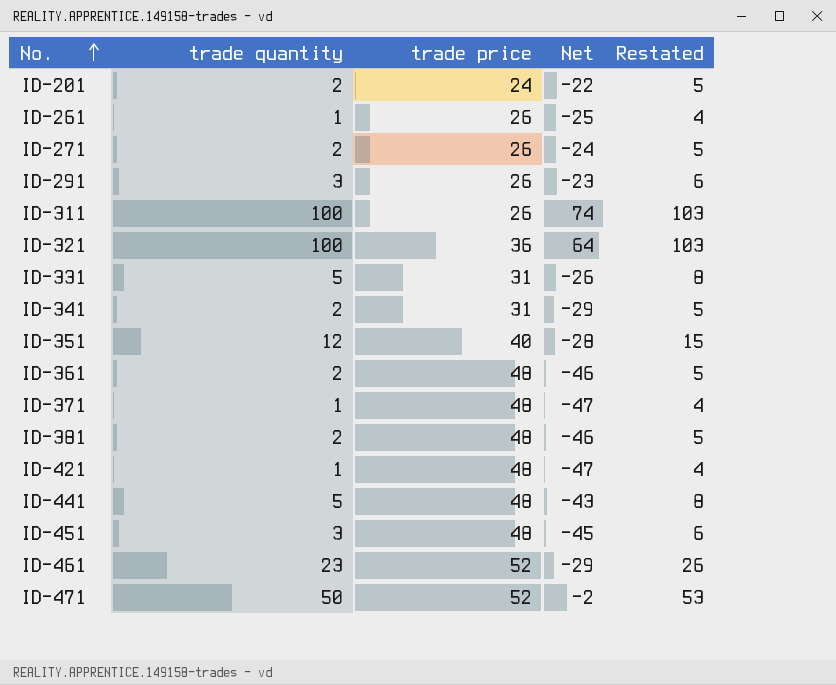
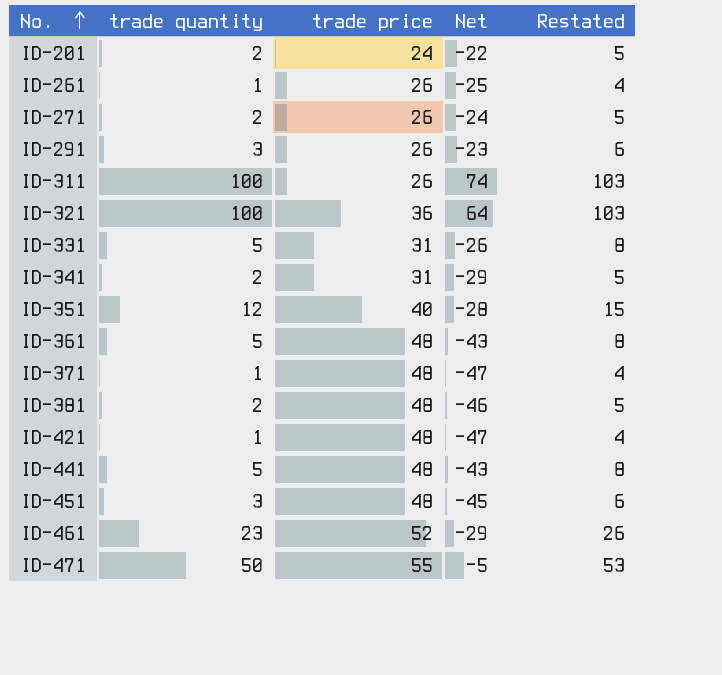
ID-361 | trade quantity: 2 -> 5
ID-361 | Net: -46 -> -43
ID-361 | Restated: 5 -> 8
ID-471 | trade price: 52 -> 55
ID-471 | Net: -2 -> -5

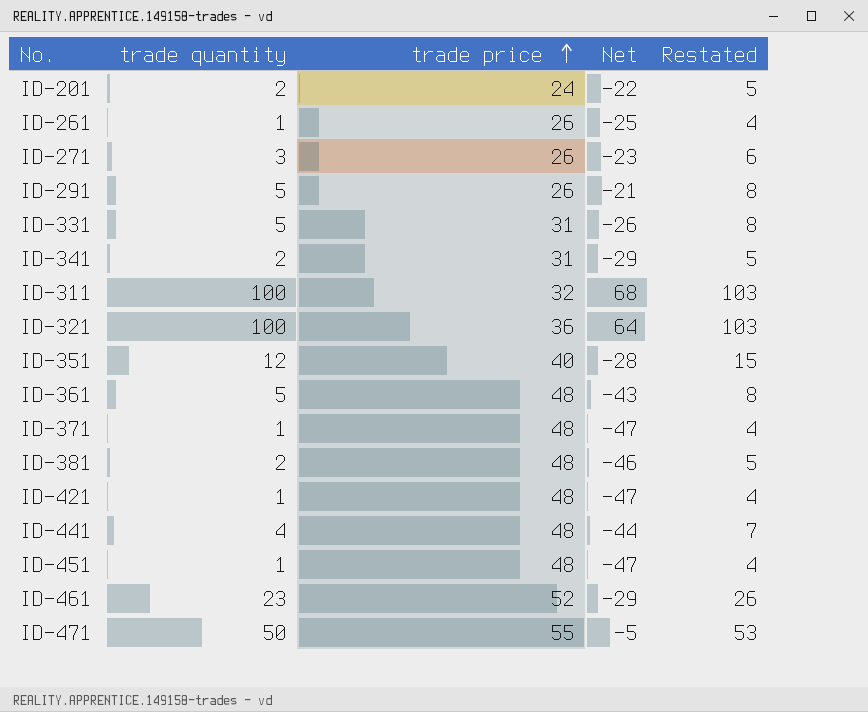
row order: No. ascending -> trade price ascending
ID-271 | trade quantity: 2 -> 3
ID-271 | Net: -24 -> -23
ID-271 | Restated: 5 -> 6
ID-291 | trade quantity: 3 -> 5
ID-291 | Net: -23 -> -21
ID-291 | Restated: 6 -> 8
ID-311 | trade price: 26 -> 32
ID-311 | Net: 74 -> 68
ID-441 | trade quantity: 5 -> 4
ID-441 | Net: -43 -> -44
ID-441 | Restated: 8 -> 7
ID-451 | trade quantity: 3 -> 1
ID-451 | Net: -45 -> -47
ID-451 | Restated: 6 -> 4

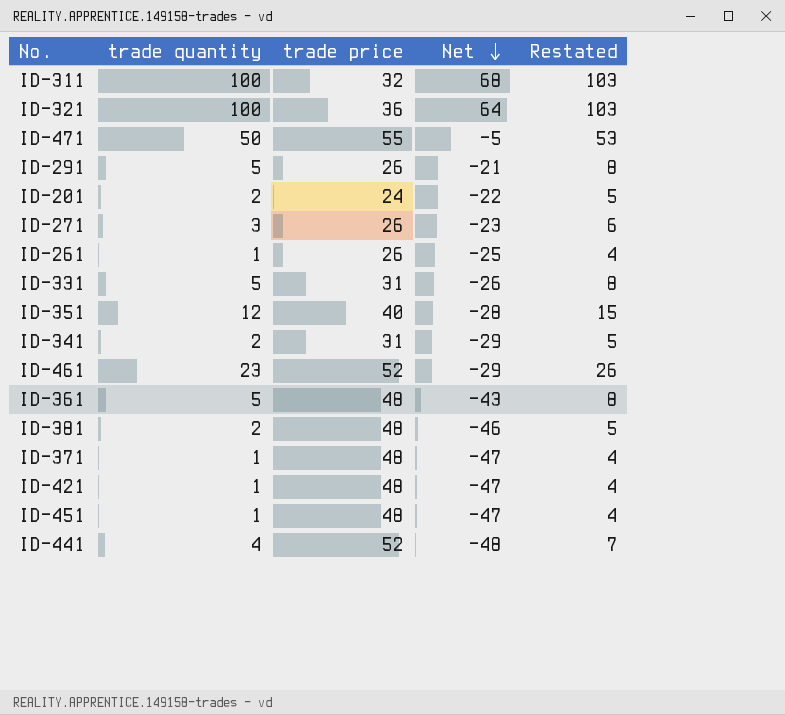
row order: trade price ascending -> Net descending
ID-441 | trade price: 48 -> 52
ID-441 | Net: -44 -> -48

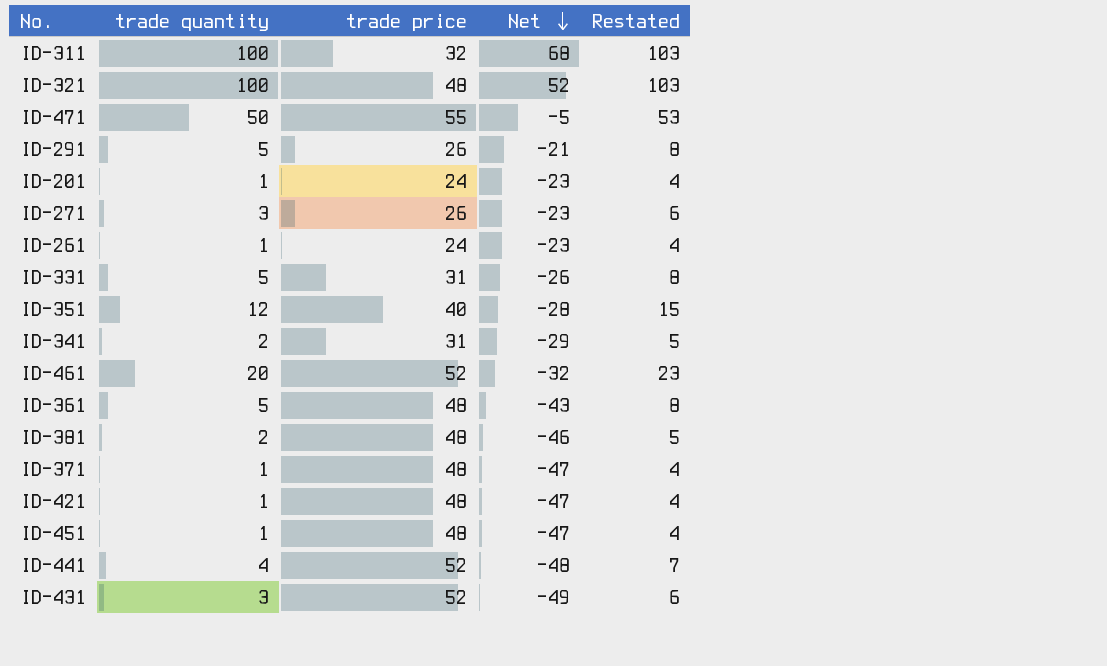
ID-321 | trade price: 36 -> 48
ID-321 | Net: 64 -> 52
ID-201 | trade quantity: 2 -> 1
ID-201 | Net: -22 -> -23
ID-201 | Restated: 5 -> 4
ID-261 | trade price: 26 -> 24
ID-261 | Net: -25 -> -23
ID-461 | trade quantity: 23 -> 20
ID-461 | Net: -29 -> -32
ID-461 | Restated: 26 -> 23
row ID-431: none -> 3 | 52 | -49 | 6

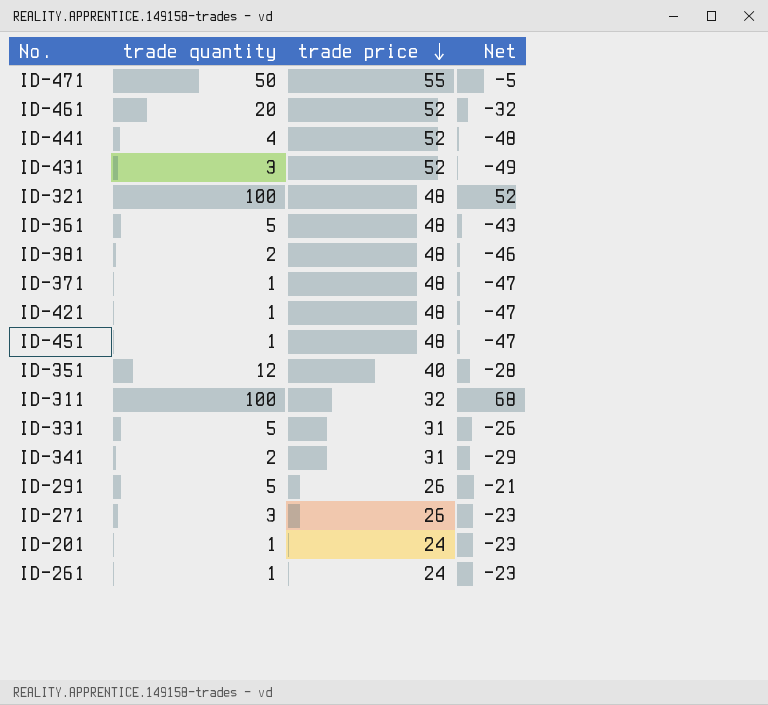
row order: Net descending -> trade price descending
column Restated | formula: [trade quantity] + 3 -> none

